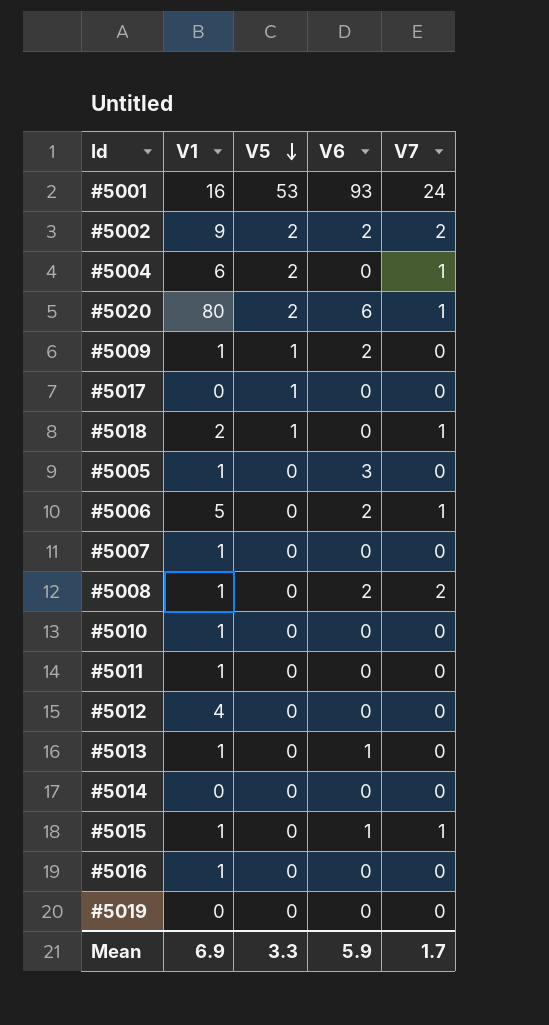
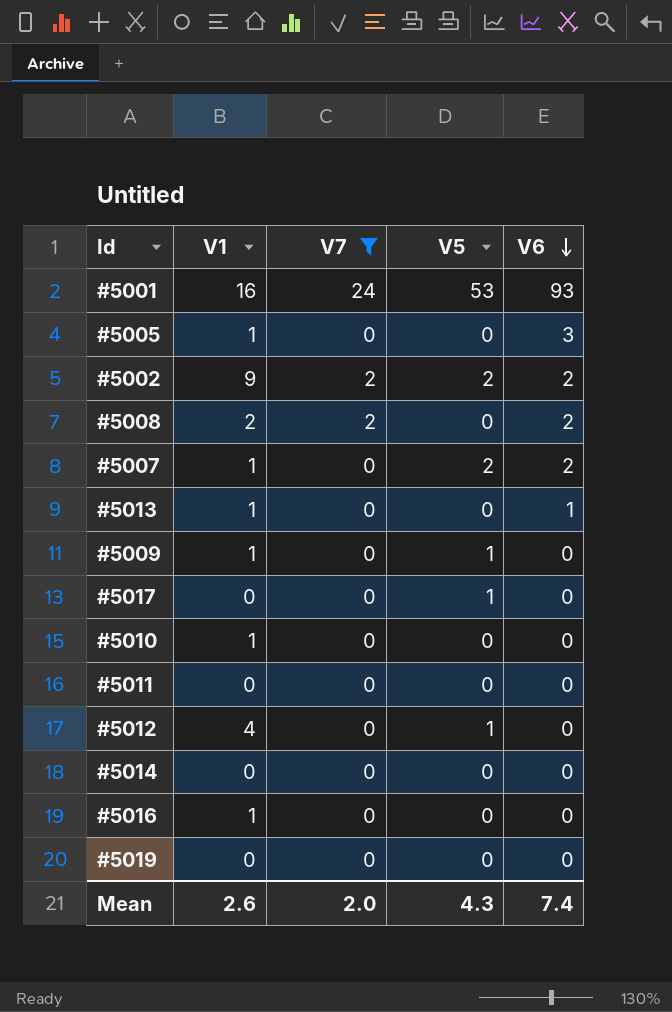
filter: none -> V7 != 1
row order: V5 descending -> V6 descending
column V7 | position: 5 -> 3
#5008 | V1: 1 -> 2
#5007 | V5: 0 -> 2
#5007 | V6: 0 -> 2
#5009 | V6: 2 -> 0
#5011 | V1: 1 -> 0
#5012 | V5: 0 -> 1
Mean | V1: 6.9 -> 2.6
Mean | V7: 1.7 -> 2.0
Mean | V5: 3.3 -> 4.3
Mean | V6: 5.9 -> 7.4

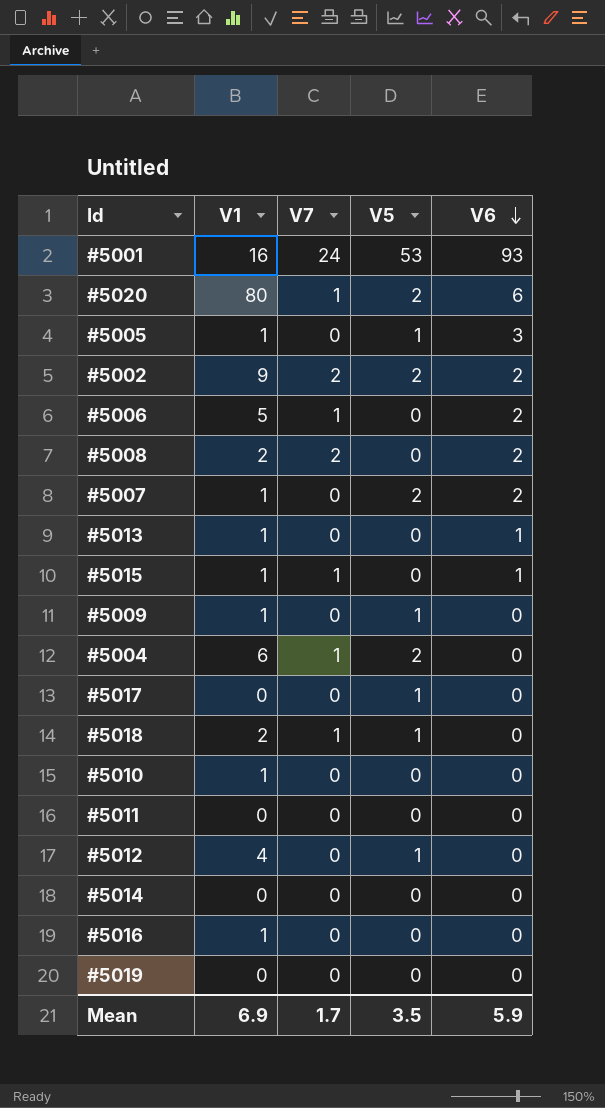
filter: V7 != 1 -> none
#5005 | V5: 0 -> 1
Mean | V1: 2.6 -> 6.9
Mean | V7: 2.0 -> 1.7
Mean | V5: 4.3 -> 3.5
Mean | V6: 7.4 -> 5.9

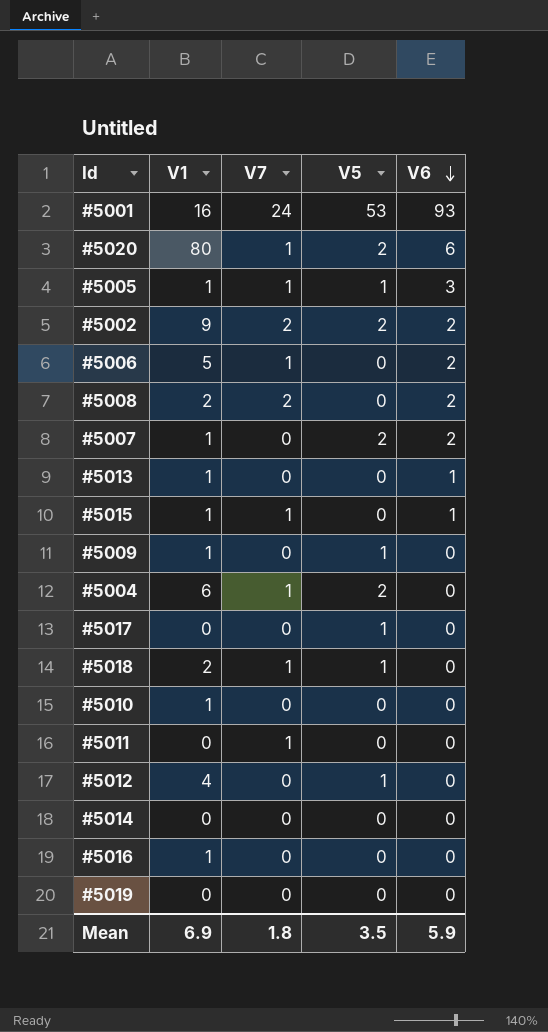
#5005 | V7: 0 -> 1
#5011 | V7: 0 -> 1
Mean | V7: 1.7 -> 1.8

